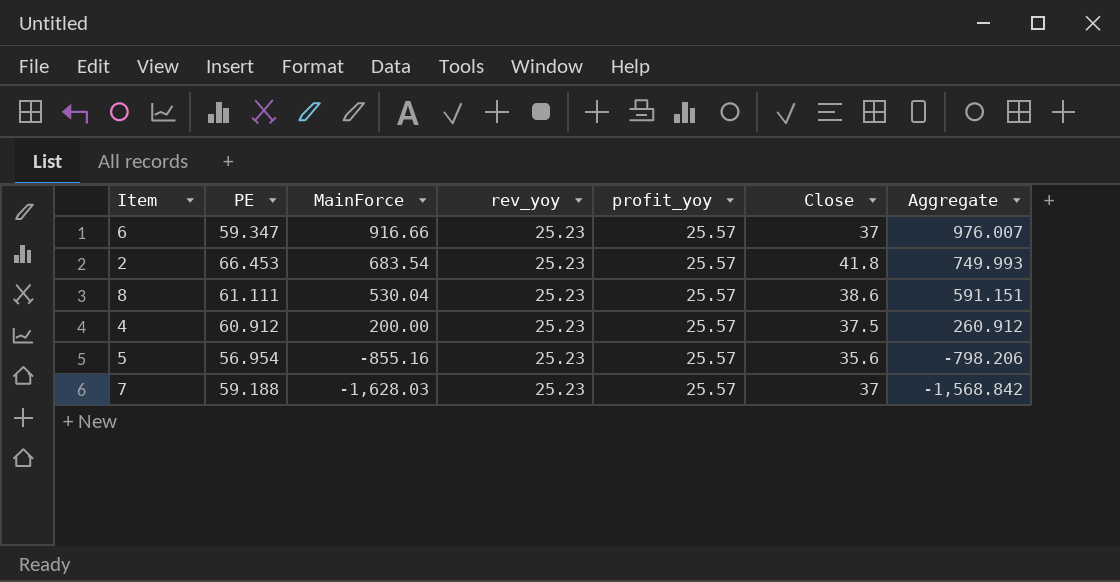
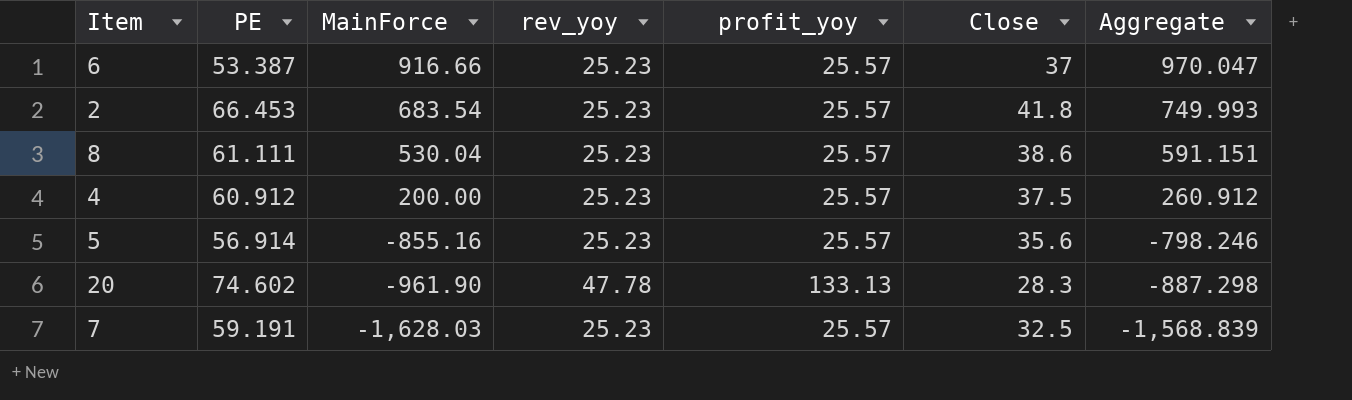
6 | PE: 59.347 -> 53.387
6 | Aggregate: 976.007 -> 970.047
5 | PE: 56.954 -> 56.914
5 | Aggregate: -798.206 -> -798.246
row 20: none -> 74.602 | -961.90 | 47.78 | 133.13 | 28.3 | -887.298
7 | PE: 59.188 -> 59.191
7 | Close: 37 -> 32.5
7 | Aggregate: -1,568.842 -> -1,568.839

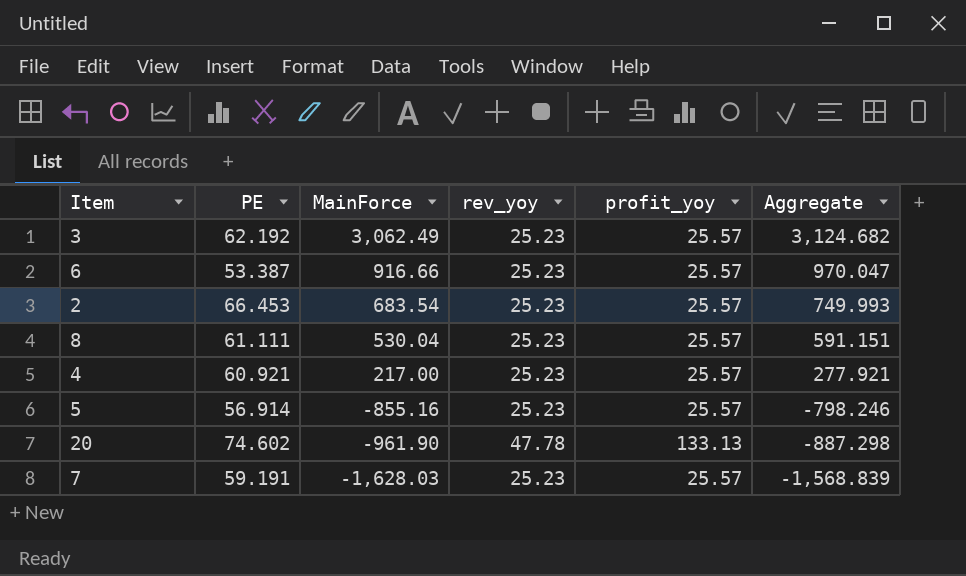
column Close | position: 6 -> none
row 3: none -> 62.192 | 3,062.49 | 25.23 | 25.57 | 3,124.682
4 | PE: 60.912 -> 60.921
4 | MainForce: 200.00 -> 217.00
4 | Aggregate: 260.912 -> 277.921

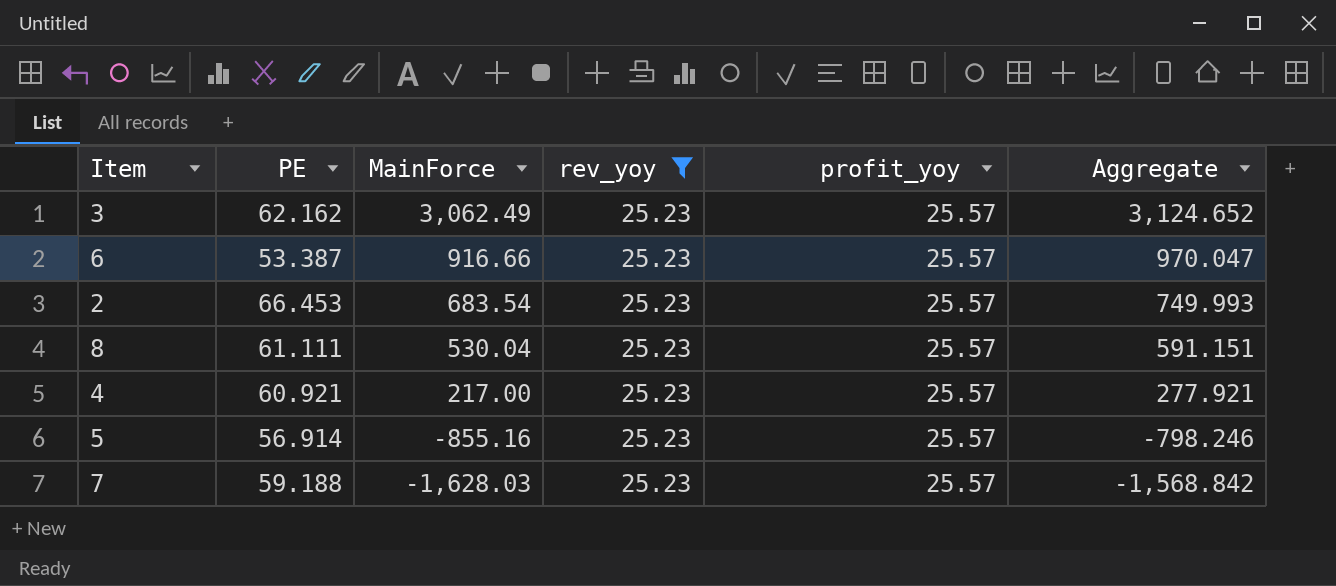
filter: none -> rev_yoy = 25.23
3 | PE: 62.192 -> 62.162
3 | Aggregate: 3,124.682 -> 3,124.652
7 | PE: 59.191 -> 59.188
7 | Aggregate: -1,568.839 -> -1,568.842

